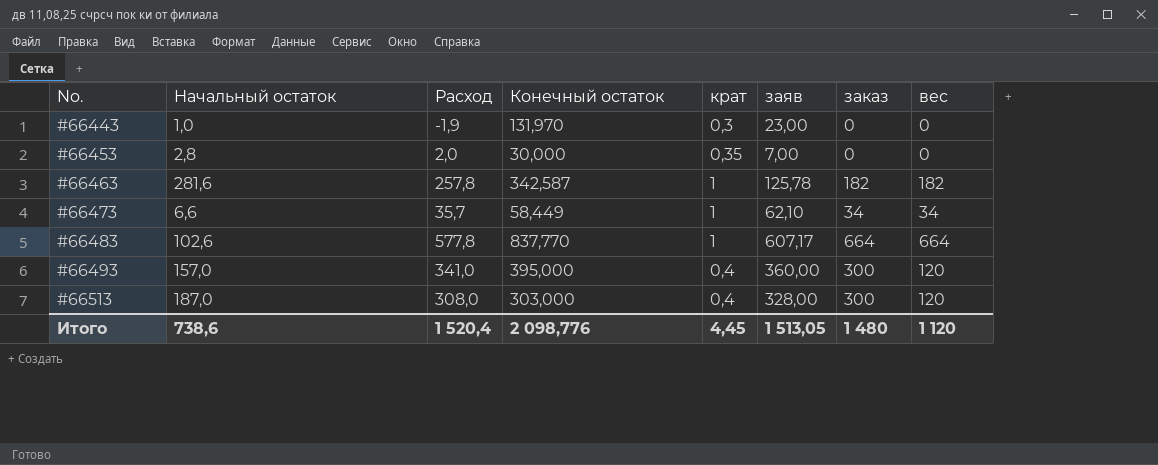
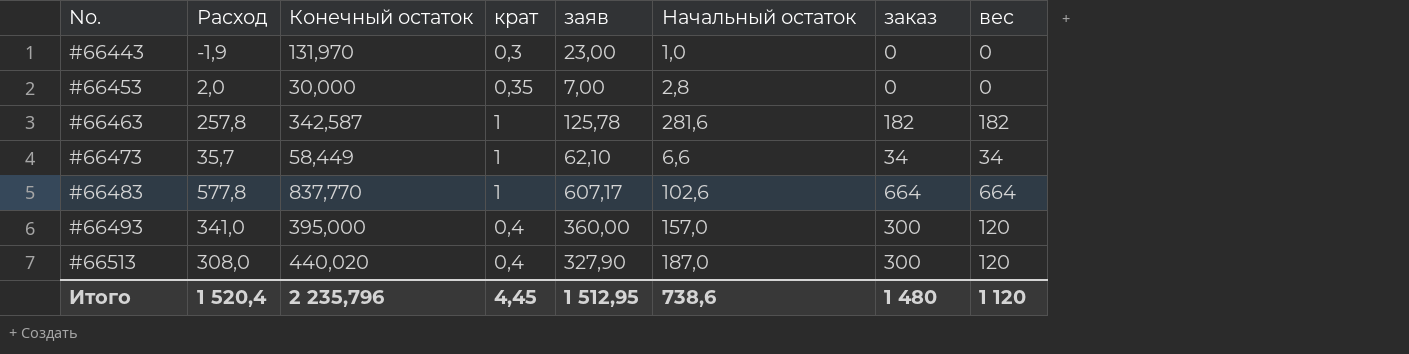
column Начальный остаток | position: 2 -> 6
#66513 | Конечный остаток: 303,000 -> 440,020
#66513 | заяв: 328,00 -> 327,90
Итого | Конечный остаток: 2 098,776 -> 2 235,796
Итого | заяв: 1 513,05 -> 1 512,95

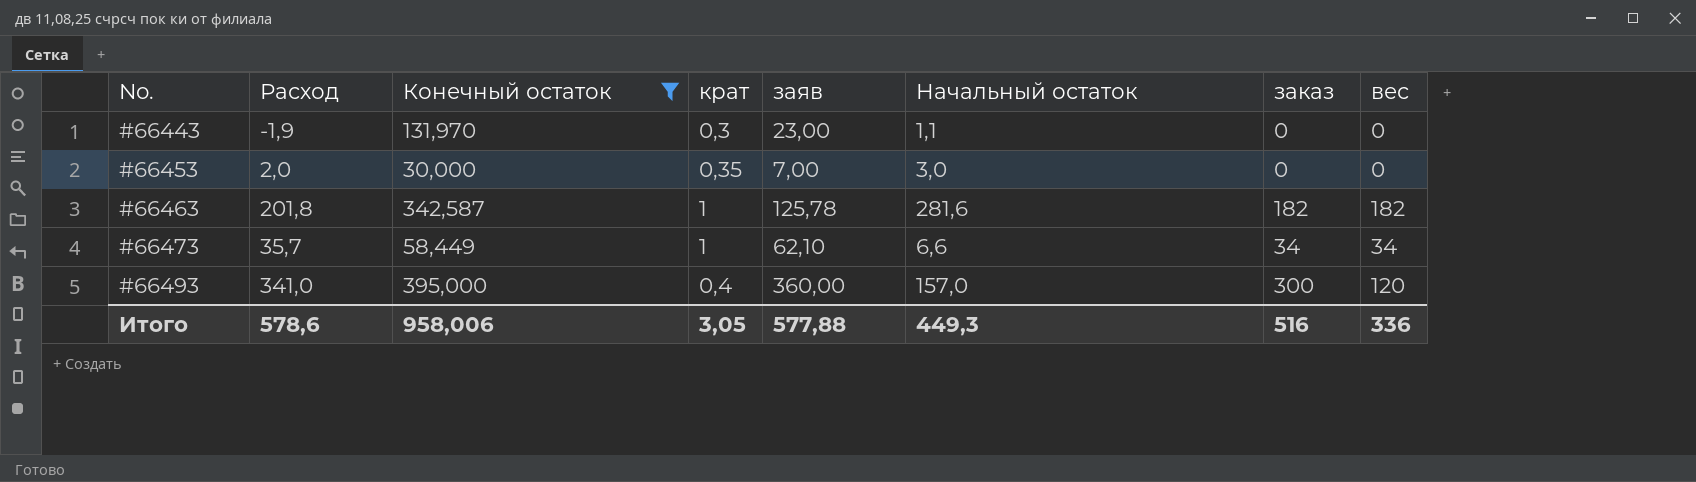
filter: none -> Конечный остаток <= 395,000
#66443 | Начальный остаток: 1,0 -> 1,1
#66453 | Начальный остаток: 2,8 -> 3,0
#66463 | Расход: 257,8 -> 201,8
Итого | Расход: 1 520,4 -> 578,6
Итого | Конечный остаток: 2 235,796 -> 958,006
Итого | крат: 4,45 -> 3,05
Итого | заяв: 1 512,95 -> 577,88
Итого | Начальный остаток: 738,6 -> 449,3
Итого | заказ: 1 480 -> 516
Итого | вес: 1 120 -> 336

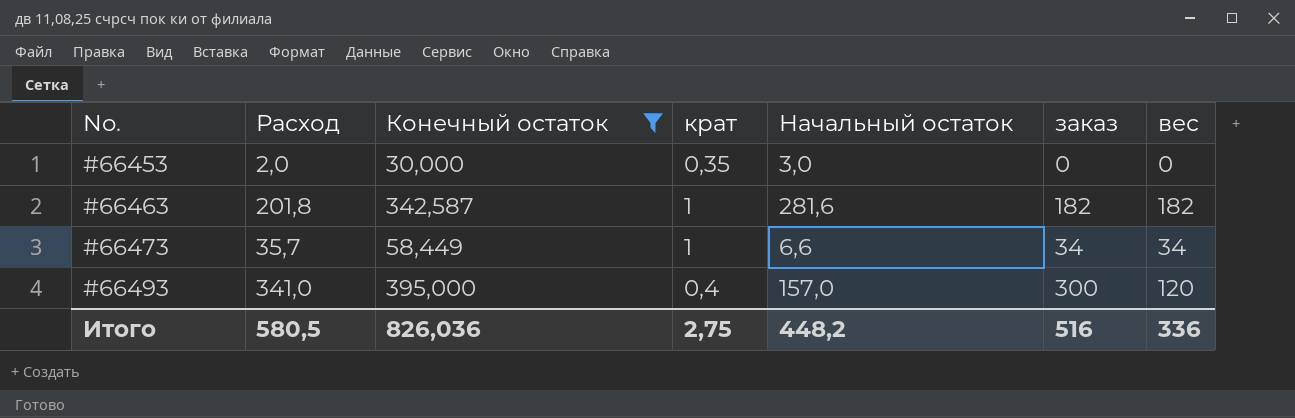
column заяв | position: 5 -> none
row #66443: -1,9 | 131,970 | 0,3 | 23,00 | 1,1 | 0 | 0 -> none
Итого | Расход: 578,6 -> 580,5
Итого | Конечный остаток: 958,006 -> 826,036
Итого | крат: 3,05 -> 2,75
Итого | Начальный остаток: 449,3 -> 448,2

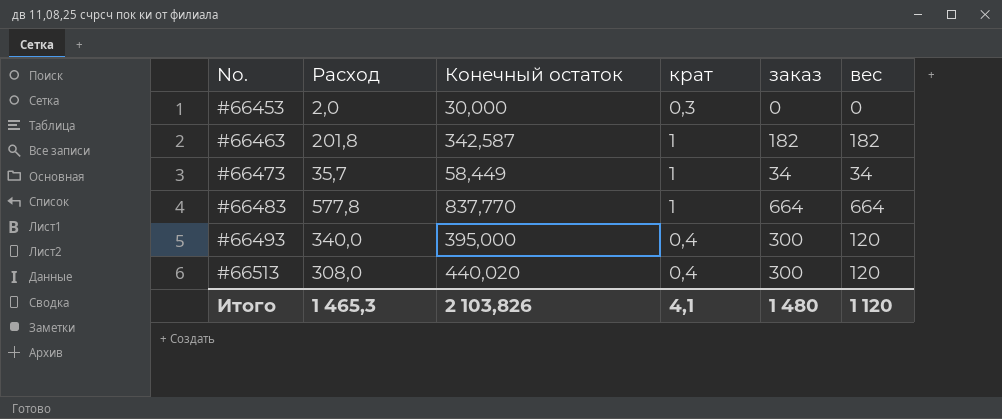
filter: Конечный остаток <= 395,000 -> none
column Начальный остаток | position: 5 -> none
#66453 | крат: 0,35 -> 0,3
#66493 | Расход: 341,0 -> 340,0
Итого | Расход: 580,5 -> 1 465,3
Итого | Конечный остаток: 826,036 -> 2 103,826
Итого | крат: 2,75 -> 4,1
Итого | заказ: 516 -> 1 480
Итого | вес: 336 -> 1 120

